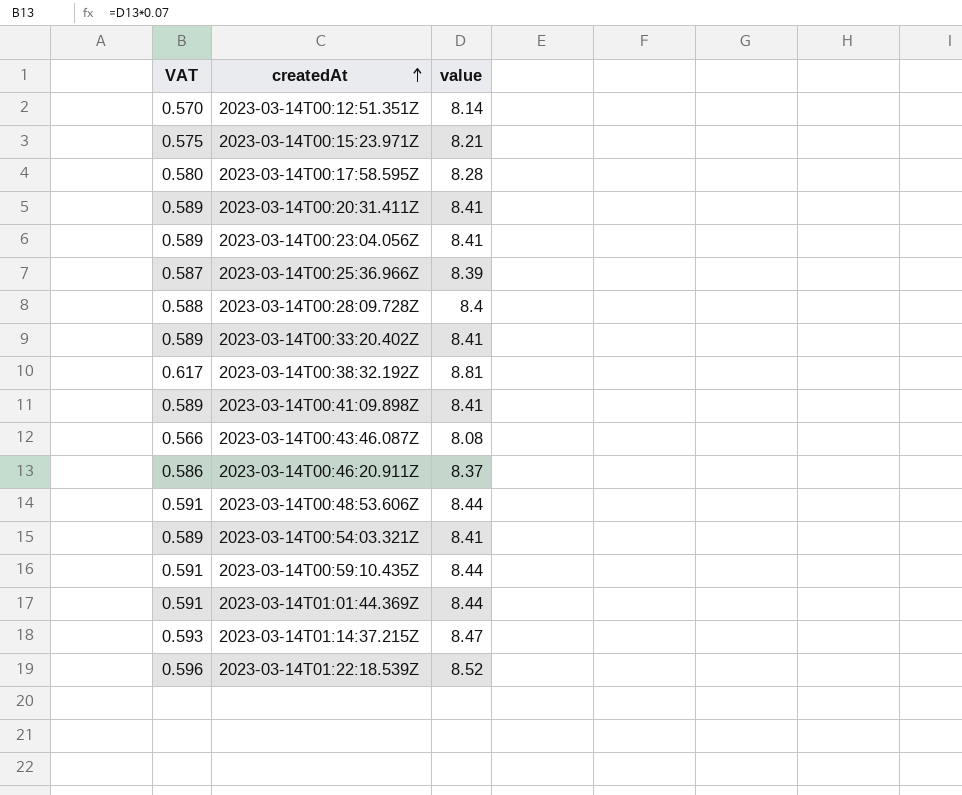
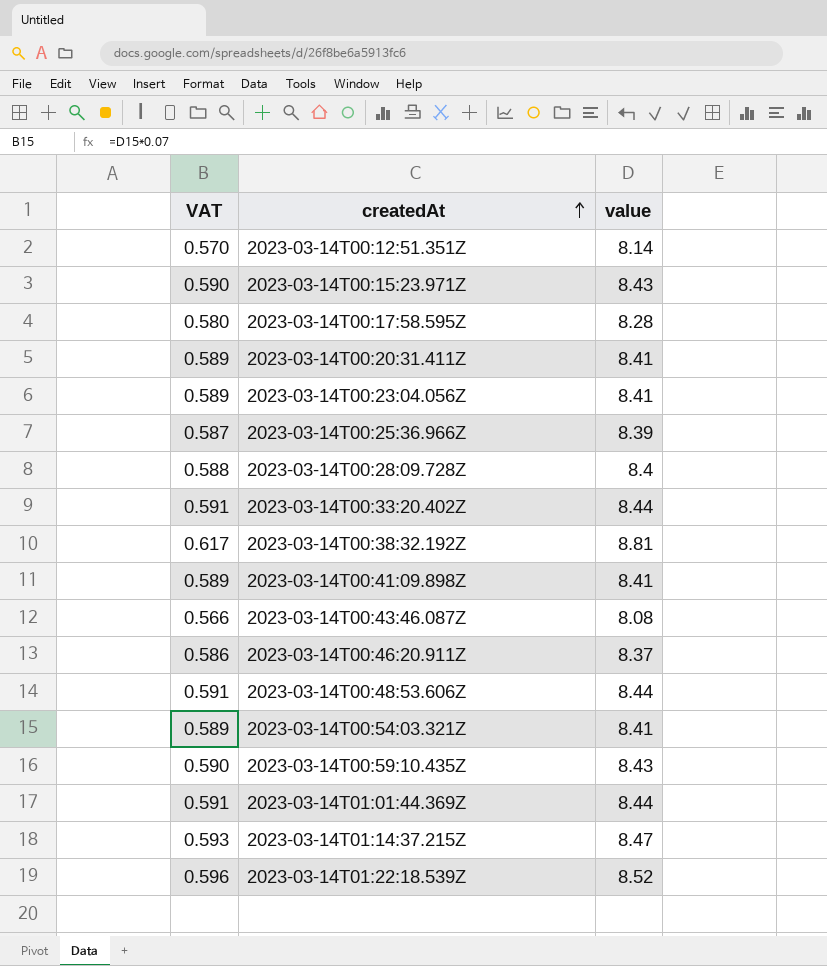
2023-03-14T00:15:23.971Z | VAT: 0.575 -> 0.590
2023-03-14T00:15:23.971Z | value: 8.21 -> 8.43
2023-03-14T00:33:20.402Z | VAT: 0.589 -> 0.591
2023-03-14T00:33:20.402Z | value: 8.41 -> 8.44
2023-03-14T00:59:10.435Z | VAT: 0.591 -> 0.590
2023-03-14T00:59:10.435Z | value: 8.44 -> 8.43

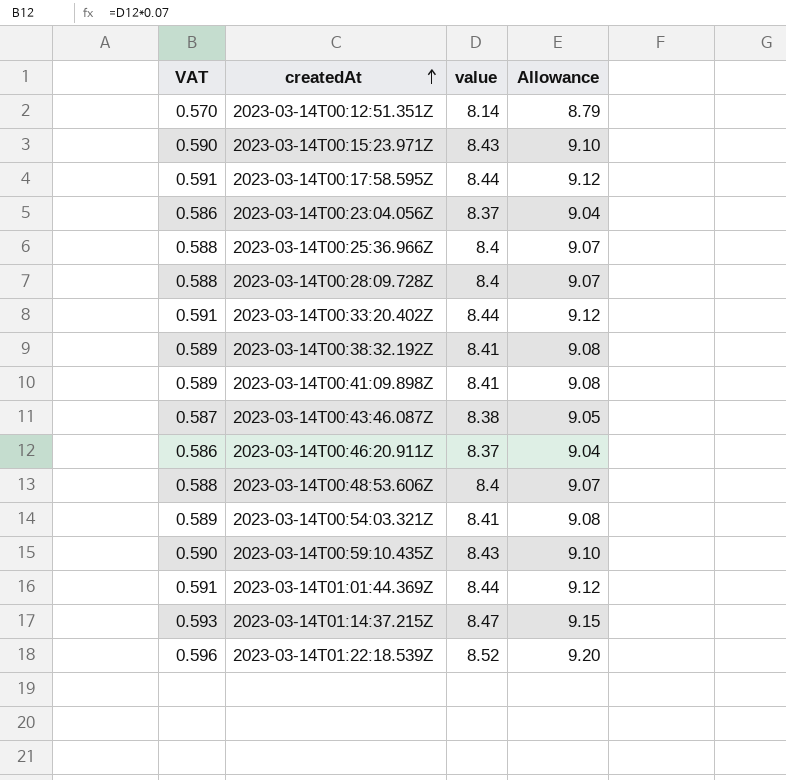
column Allowance | formula: none -> [value] * 1.08
row 2023-03-14T00:20:31.411Z: 0.589 | 8.41 -> none
2023-03-14T00:17:58.595Z | VAT: 0.580 -> 0.591
2023-03-14T00:17:58.595Z | value: 8.28 -> 8.44
2023-03-14T00:23:04.056Z | VAT: 0.589 -> 0.586
2023-03-14T00:23:04.056Z | value: 8.41 -> 8.37
2023-03-14T00:25:36.966Z | VAT: 0.587 -> 0.588
2023-03-14T00:25:36.966Z | value: 8.39 -> 8.4
2023-03-14T00:38:32.192Z | VAT: 0.617 -> 0.589
2023-03-14T00:38:32.192Z | value: 8.81 -> 8.41
2023-03-14T00:43:46.087Z | VAT: 0.566 -> 0.587
2023-03-14T00:43:46.087Z | value: 8.08 -> 8.38
2023-03-14T00:48:53.606Z | VAT: 0.591 -> 0.588
2023-03-14T00:48:53.606Z | value: 8.44 -> 8.4

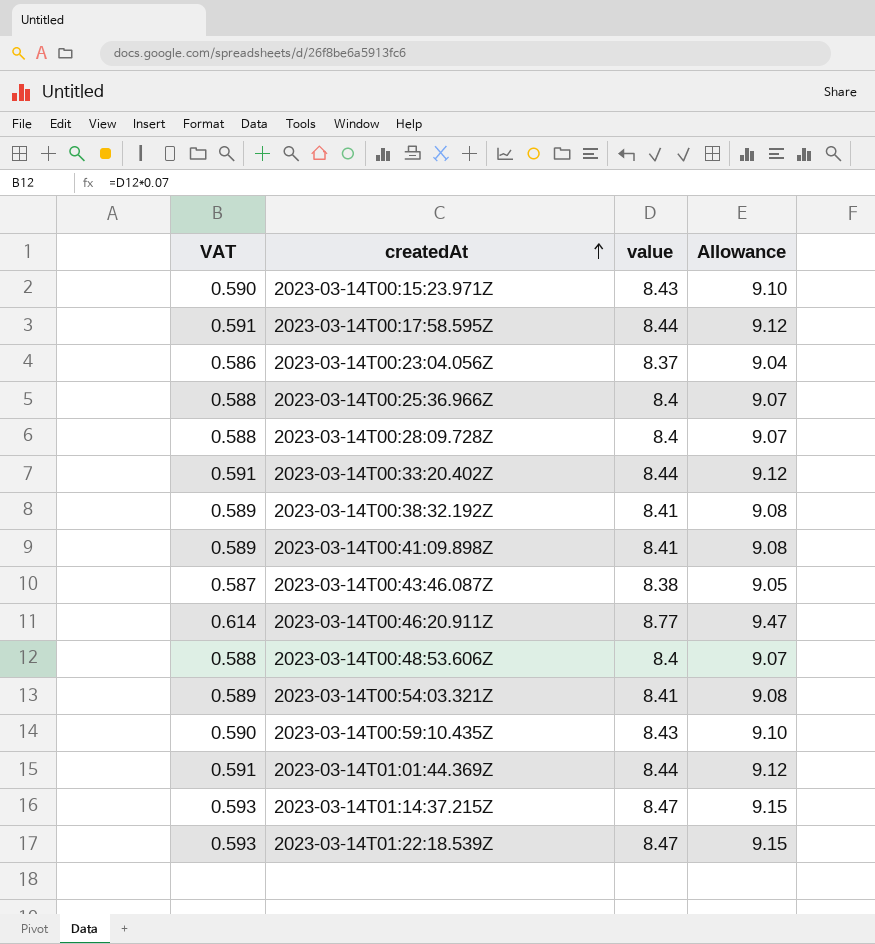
row 2023-03-14T00:12:51.351Z: 0.570 | 8.14 | 8.79 -> none
2023-03-14T00:46:20.911Z | VAT: 0.586 -> 0.614
2023-03-14T00:46:20.911Z | value: 8.37 -> 8.77
2023-03-14T00:46:20.911Z | Allowance: 9.04 -> 9.47
2023-03-14T01:22:18.539Z | VAT: 0.596 -> 0.593
2023-03-14T01:22:18.539Z | value: 8.52 -> 8.47
2023-03-14T01:22:18.539Z | Allowance: 9.20 -> 9.15

